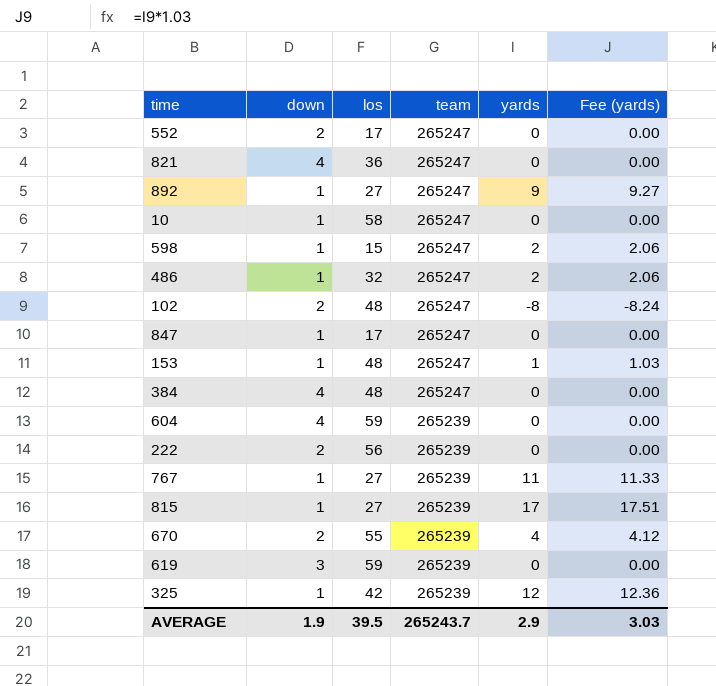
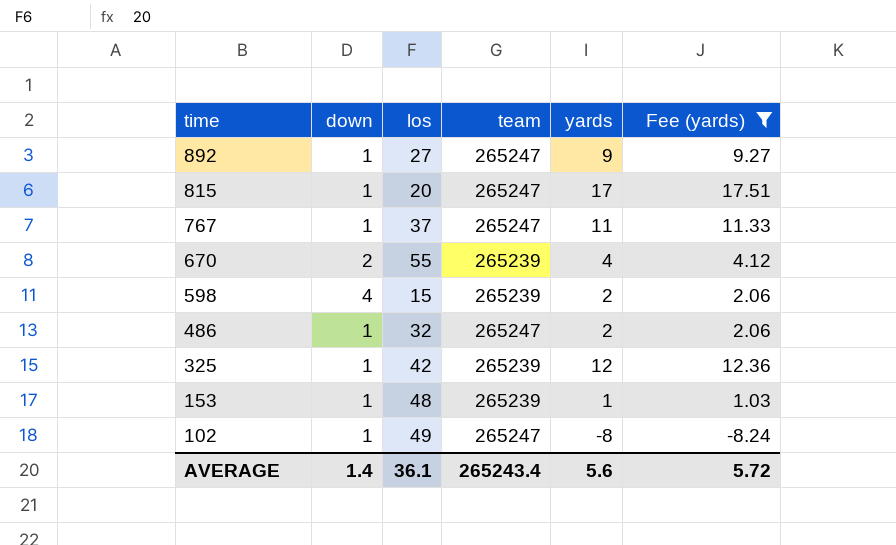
filter: none -> Fee (yards) != 0.00
row order: team descending -> time descending
815 | los: 27 -> 20
815 | team: 265239 -> 265247
767 | los: 27 -> 37
767 | team: 265239 -> 265247
598 | down: 1 -> 4
598 | team: 265247 -> 265239
153 | team: 265247 -> 265239
102 | down: 2 -> 1
102 | los: 48 -> 49
AVERAGE | down: 1.9 -> 1.4
AVERAGE | los: 39.5 -> 36.1
AVERAGE | team: 265243.7 -> 265243.4
AVERAGE | yards: 2.9 -> 5.6
AVERAGE | Fee (yards): 3.03 -> 5.72

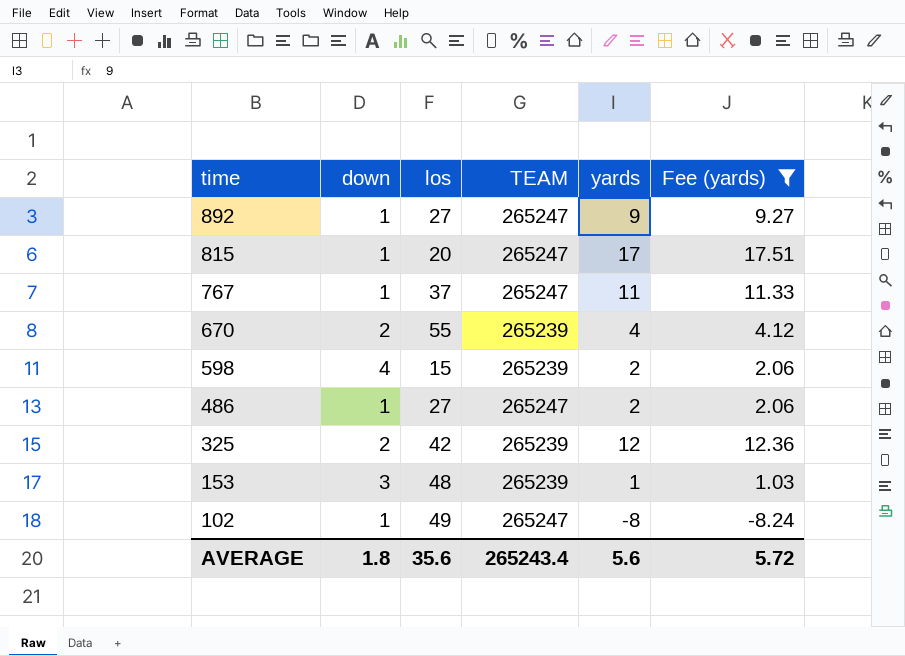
column name: team -> TEAM
486 | los: 32 -> 27
325 | down: 1 -> 2
153 | down: 1 -> 3
AVERAGE | down: 1.4 -> 1.8
AVERAGE | los: 36.1 -> 35.6

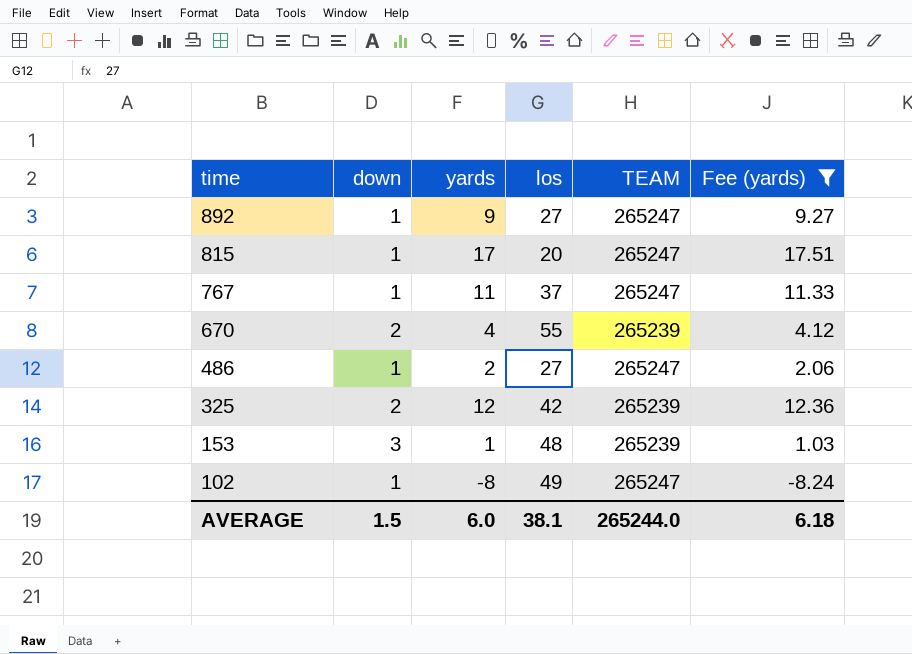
column yards | position: 5 -> 3
row 598: 4 | 15 | 265239 | 2 | 2.06 -> none
AVERAGE | down: 1.8 -> 1.5
AVERAGE | yards: 5.6 -> 6.0
AVERAGE | los: 35.6 -> 38.1
AVERAGE | TEAM: 265243.4 -> 265244.0
AVERAGE | Fee (yards): 5.72 -> 6.18

